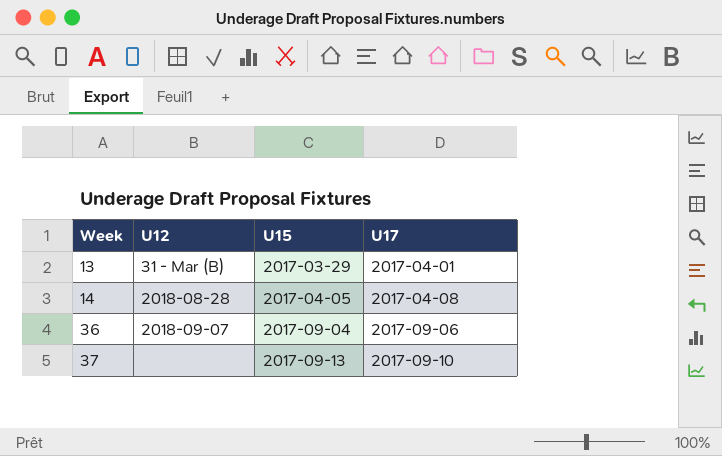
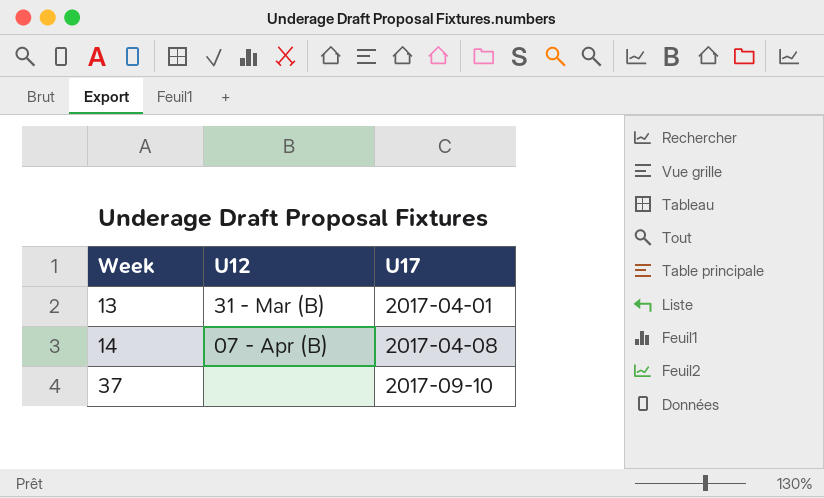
column U15 | position: 3 -> none
row 36: 2018-09-07 | 2017-09-04 | 2017-09-06 -> none
14 | U12: 2018-08-28 -> 07 - Apr (B)

